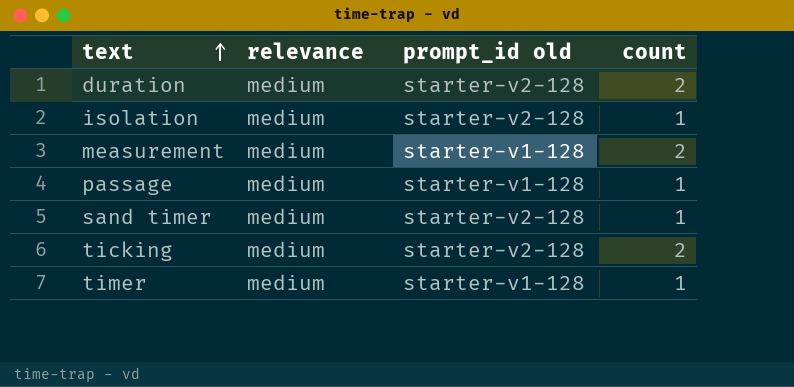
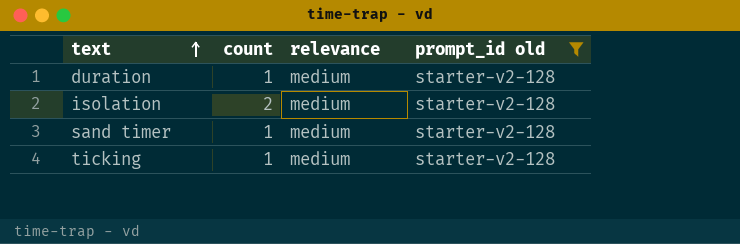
filter: none -> prompt_id old = starter-v2-128
column count | position: 4 -> 2
duration | count: 2 -> 1
isolation | count: 1 -> 2
ticking | count: 2 -> 1

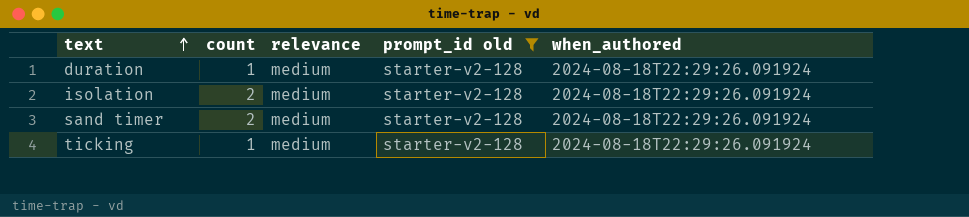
column when_authored | position: none -> 5
sand timer | count: 1 -> 2

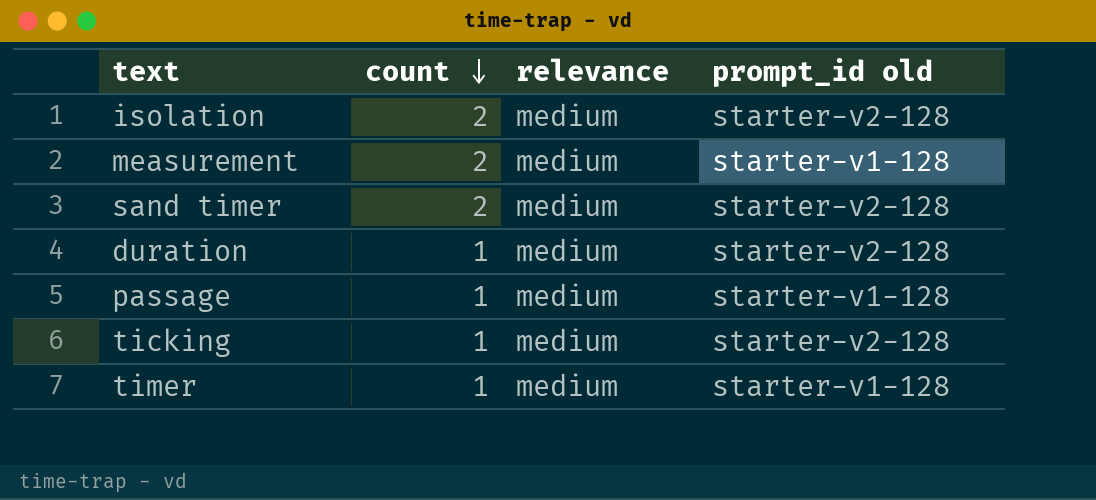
filter: prompt_id old = starter-v2-128 -> none
row order: text ascending -> count descending
column when_authored | position: 5 -> none

